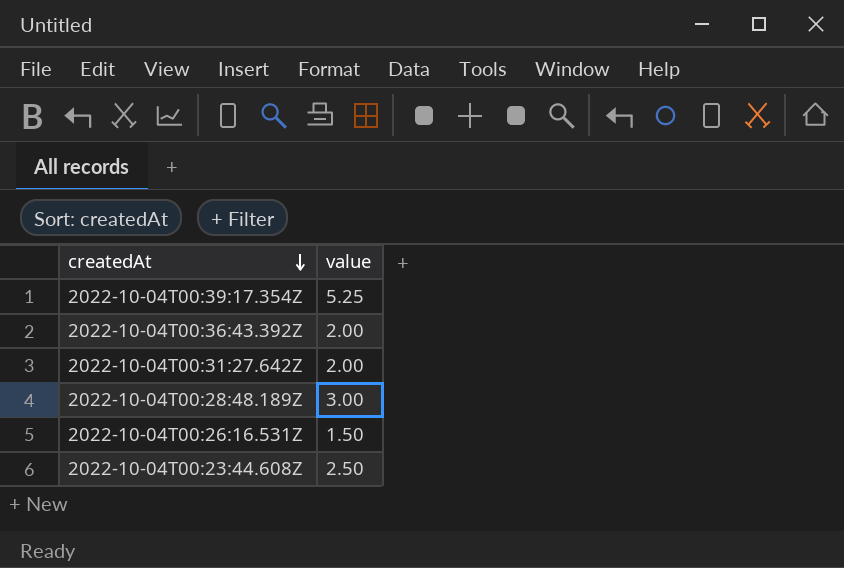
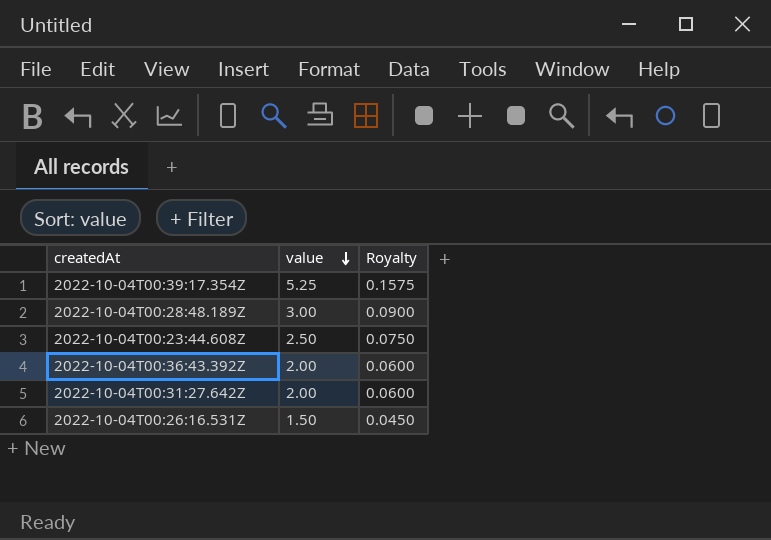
row order: createdAt descending -> value descending
column Royalty | formula: none -> [value] * 0.03

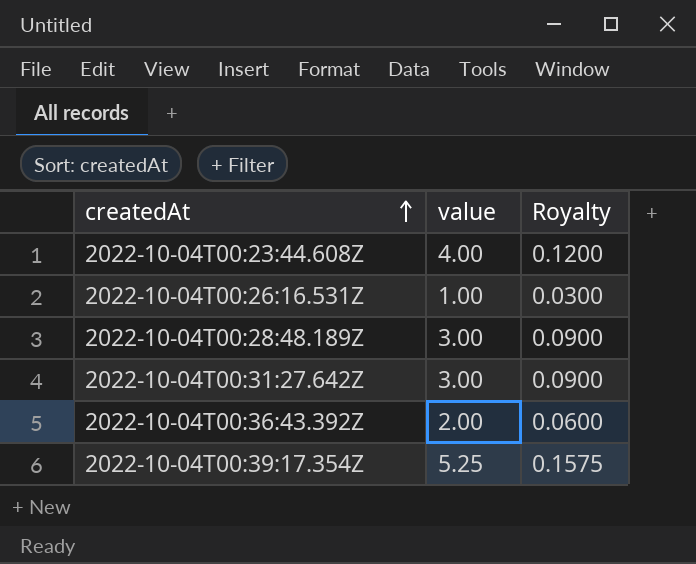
row order: value descending -> createdAt ascending
2022-10-04T00:23:44.608Z | value: 2.50 -> 4.00
2022-10-04T00:23:44.608Z | Royalty: 0.0750 -> 0.1200
2022-10-04T00:26:16.531Z | value: 1.50 -> 1.00
2022-10-04T00:26:16.531Z | Royalty: 0.0450 -> 0.0300
2022-10-04T00:31:27.642Z | value: 2.00 -> 3.00
2022-10-04T00:31:27.642Z | Royalty: 0.0600 -> 0.0900

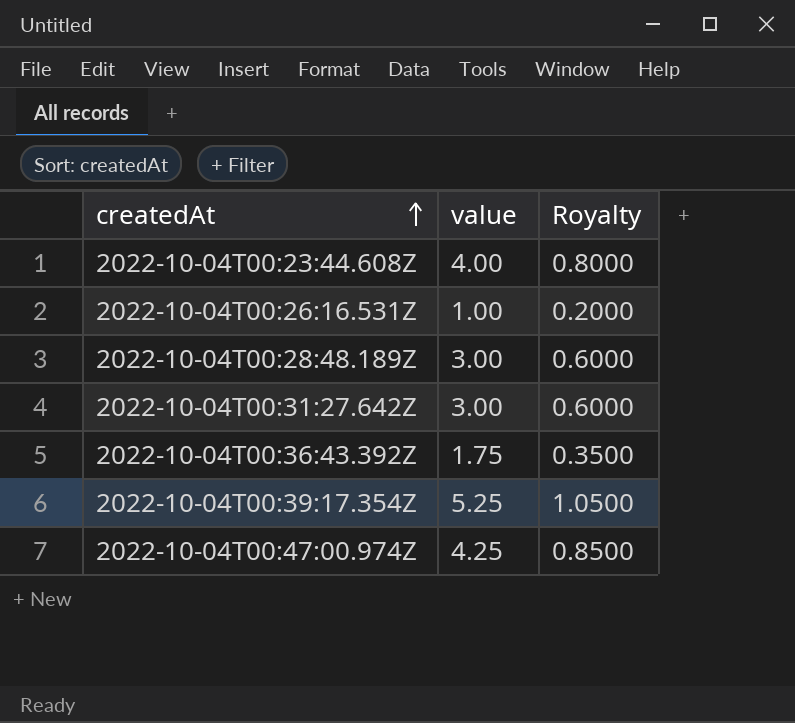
column Royalty | formula: [value] * 0.03 -> [value] * 0.2
2022-10-04T00:36:43.392Z | value: 2.00 -> 1.75
row 2022-10-04T00:47:00.974Z: none -> 4.25 | 0.8500

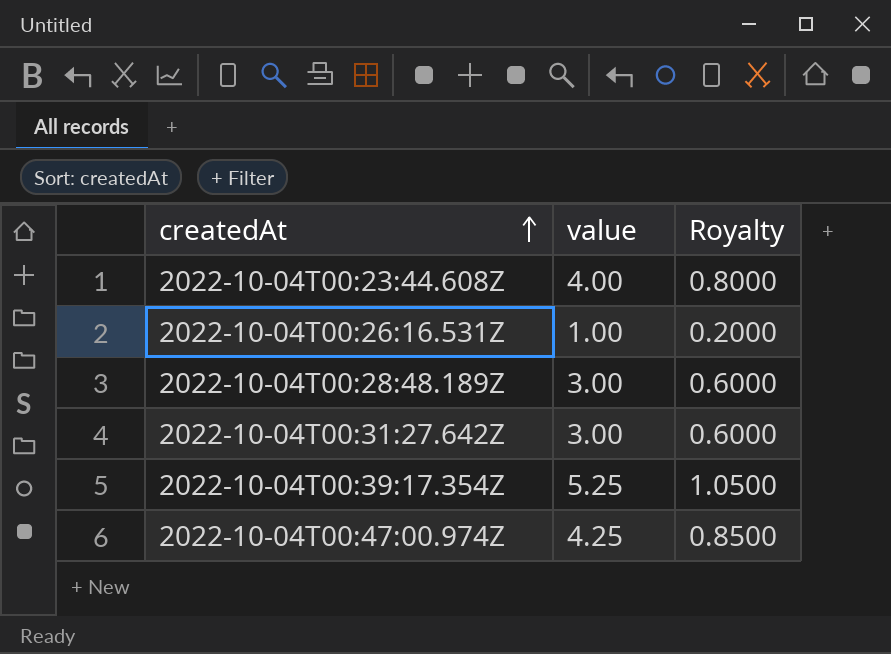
row 2022-10-04T00:36:43.392Z: 1.75 | 0.3500 -> none

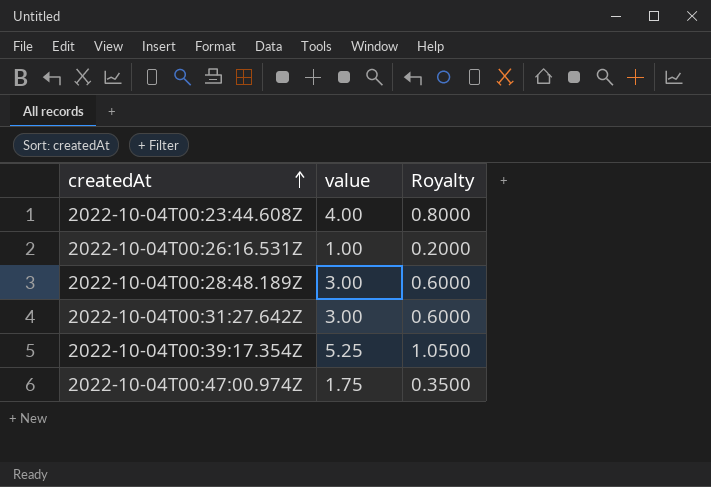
2022-10-04T00:47:00.974Z | value: 4.25 -> 1.75
2022-10-04T00:47:00.974Z | Royalty: 0.8500 -> 0.3500

